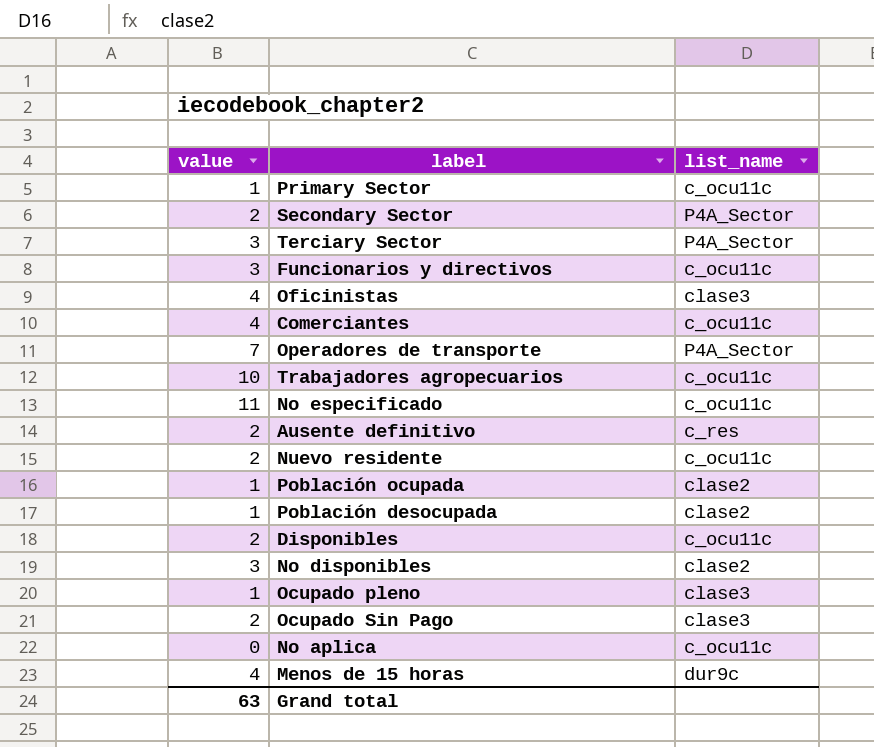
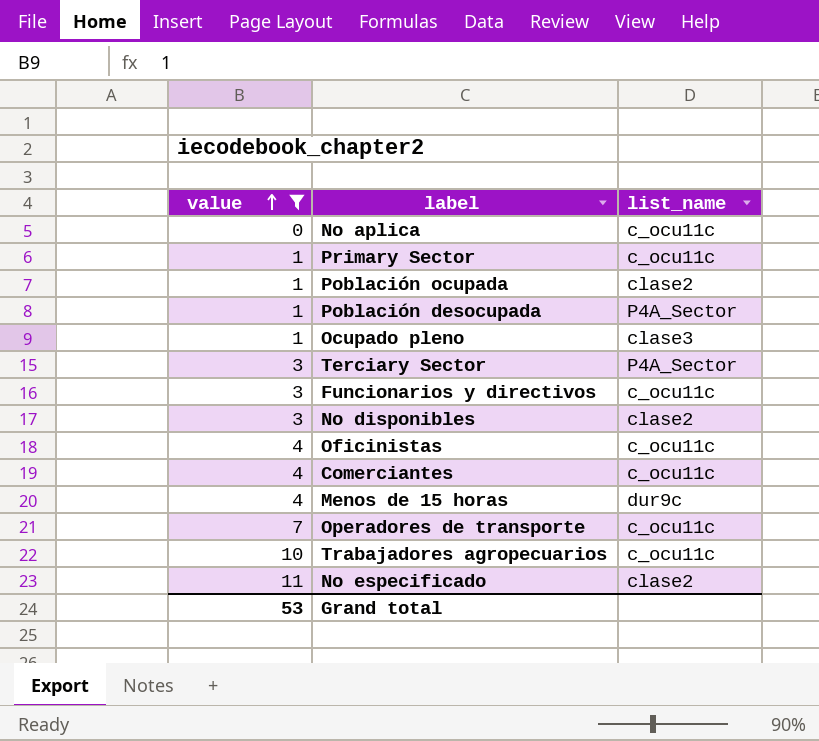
filter: none -> value != 2
row order: none -> value ascending
Población desocupada | list_name: clase2 -> P4A_Sector
Oficinistas | list_name: clase3 -> c_ocu11c
Operadores de transporte | list_name: P4A_Sector -> c_ocu11c
No especificado | list_name: c_ocu11c -> clase2
Grand total | value: 63 -> 53

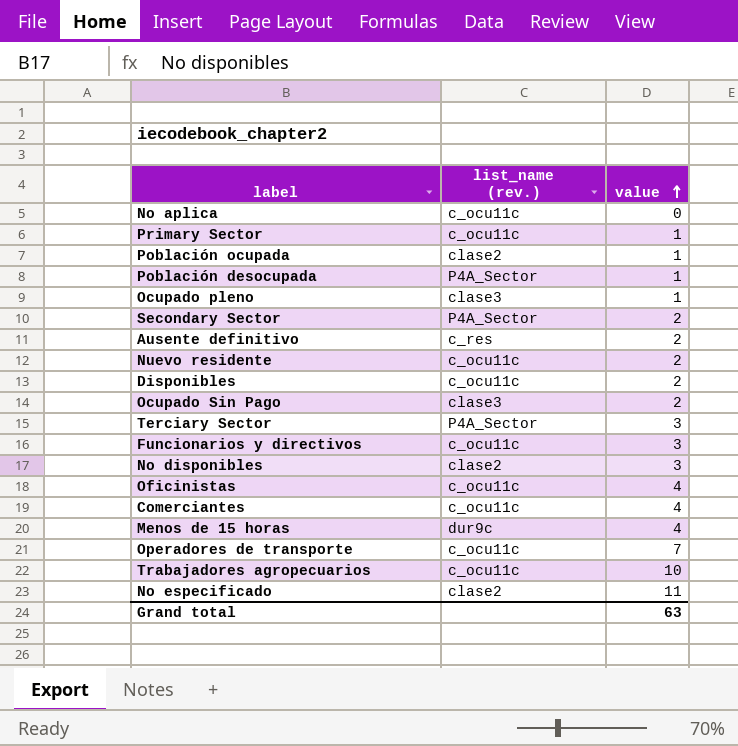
filter: value != 2 -> none
column name: list_name -> list_name (rev.)
column value | position: 1 -> 3
Grand total | value: 53 -> 63

